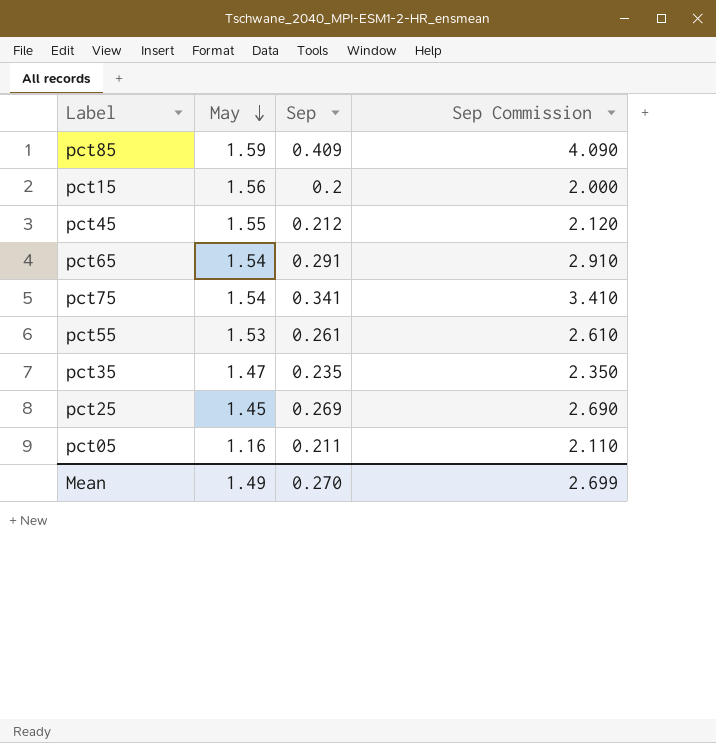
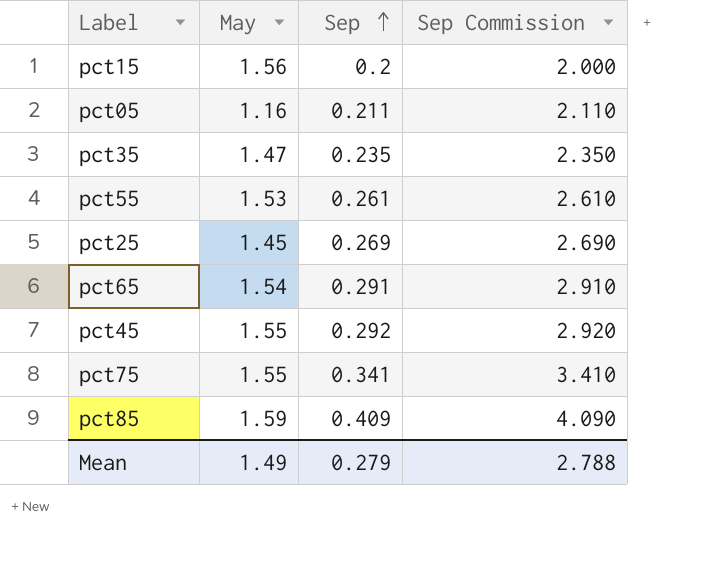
row order: May descending -> Sep ascending
pct45 | Sep: 0.212 -> 0.292
pct45 | Sep Commission: 2.120 -> 2.920
pct75 | May: 1.54 -> 1.55
Mean | Sep: 0.270 -> 0.279
Mean | Sep Commission: 2.699 -> 2.788

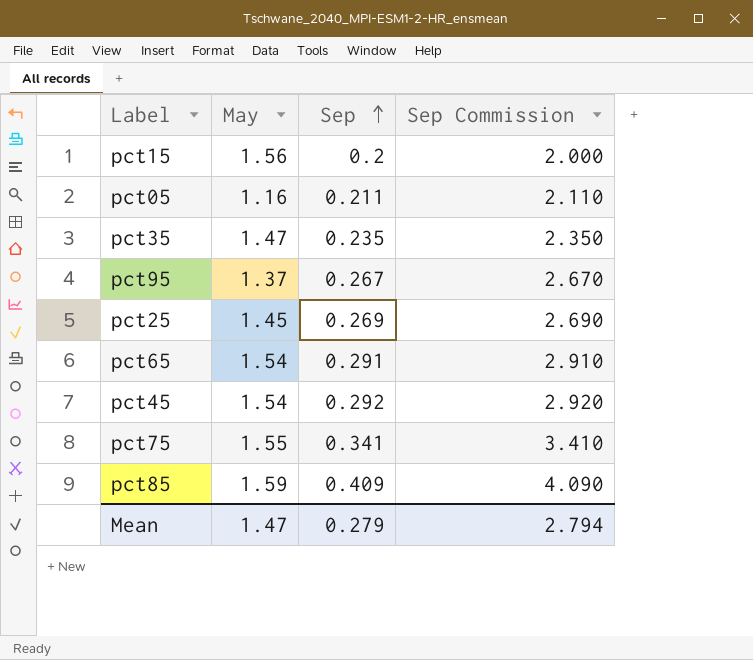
row pct55: 1.53 | 0.261 | 2.610 -> none
row pct95: none -> 1.37 | 0.267 | 2.670
pct45 | May: 1.55 -> 1.54
Mean | May: 1.49 -> 1.47
Mean | Sep Commission: 2.788 -> 2.794

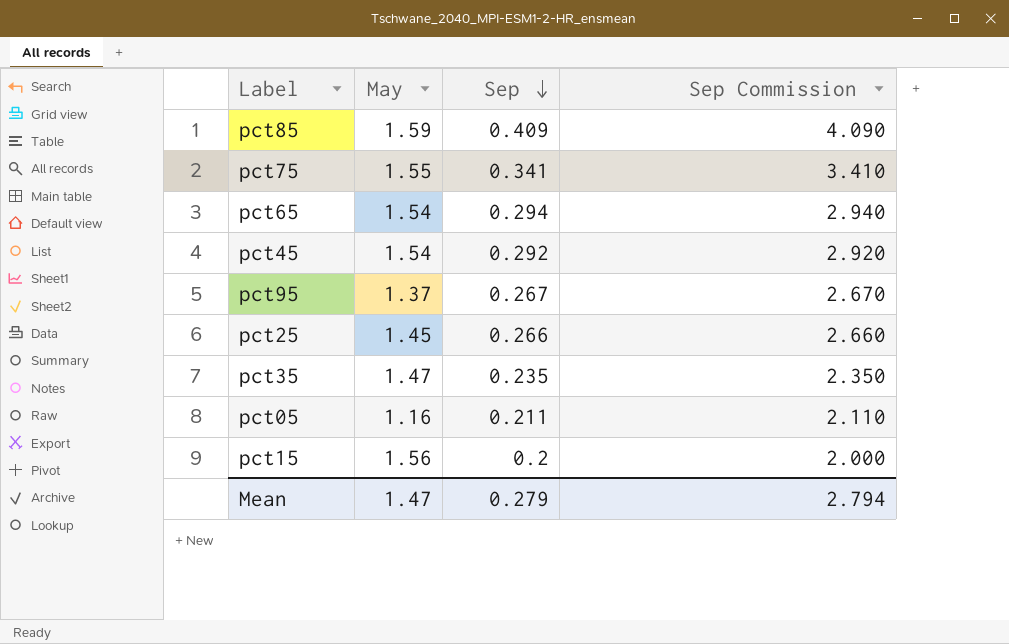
row order: Sep ascending -> Sep descending
pct65 | Sep: 0.291 -> 0.294
pct65 | Sep Commission: 2.910 -> 2.940
pct25 | Sep: 0.269 -> 0.266
pct25 | Sep Commission: 2.690 -> 2.660

